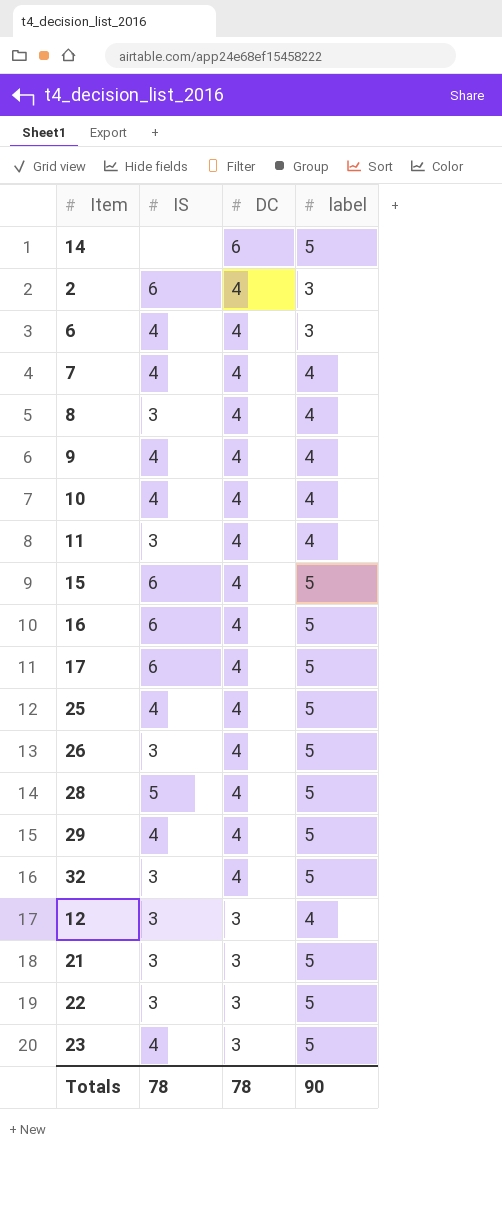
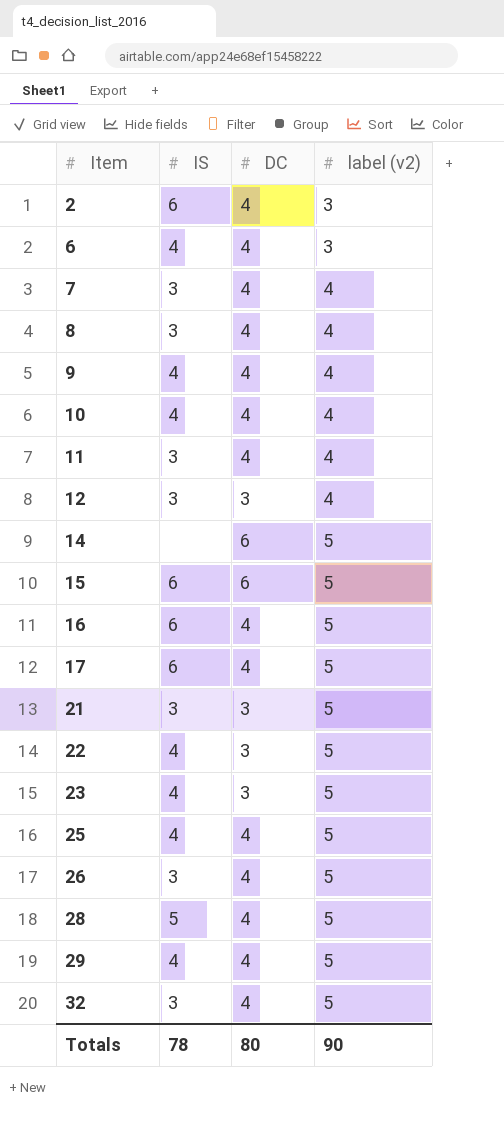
row order: DC descending -> Item ascending
column name: label -> label (v2)
7 | IS: 4 -> 3
15 | DC: 4 -> 6
22 | IS: 3 -> 4
Totals | DC: 78 -> 80

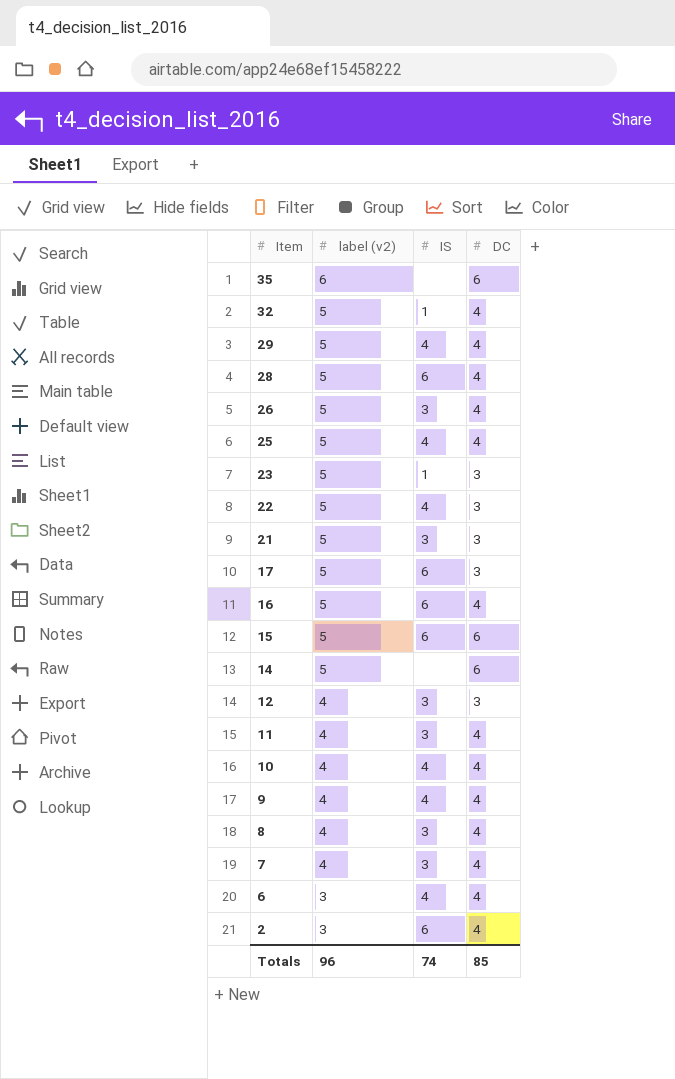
row order: Item ascending -> Item descending
column label (v2) | position: 4 -> 2
row 35: none -> 6 | none | 6
32 | IS: 3 -> 1
28 | IS: 5 -> 6
23 | IS: 4 -> 1
17 | DC: 4 -> 3
Totals | label (v2): 90 -> 96
Totals | IS: 78 -> 74
Totals | DC: 80 -> 85

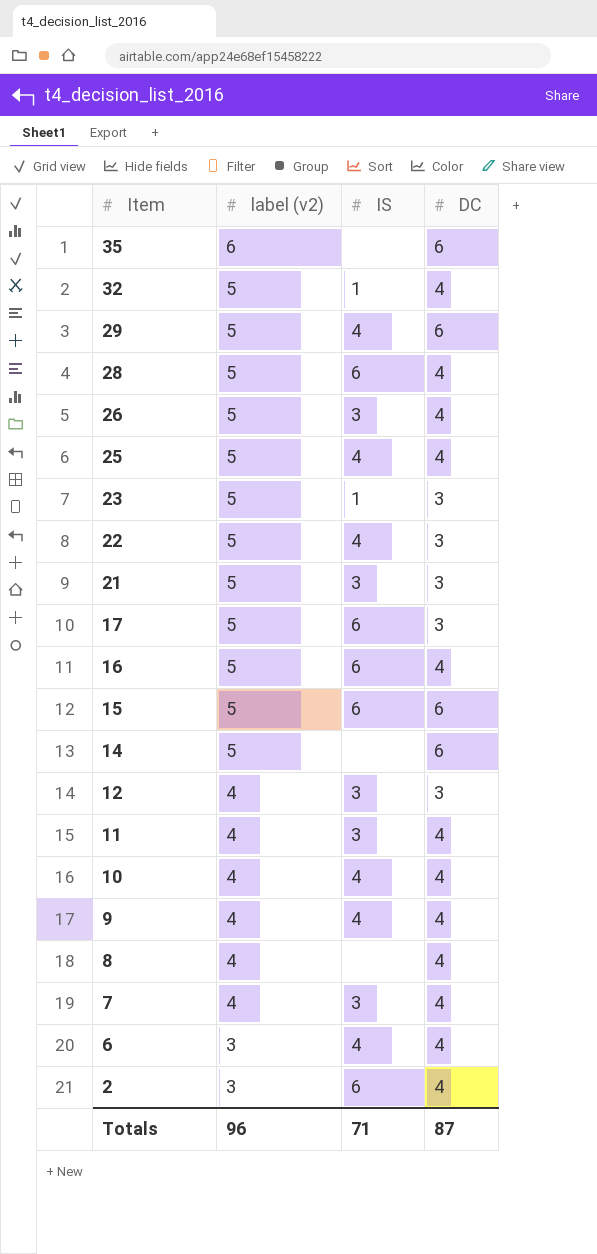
29 | DC: 4 -> 6
8 | IS: 3 -> none
Totals | IS: 74 -> 71
Totals | DC: 85 -> 87

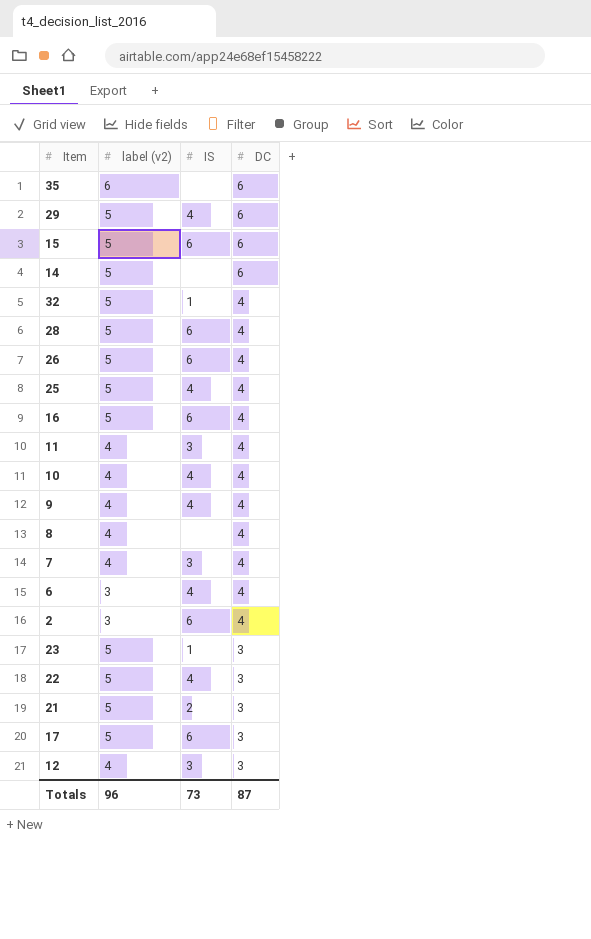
row order: Item descending -> DC descending
26 | IS: 3 -> 6
21 | IS: 3 -> 2
Totals | IS: 71 -> 73

